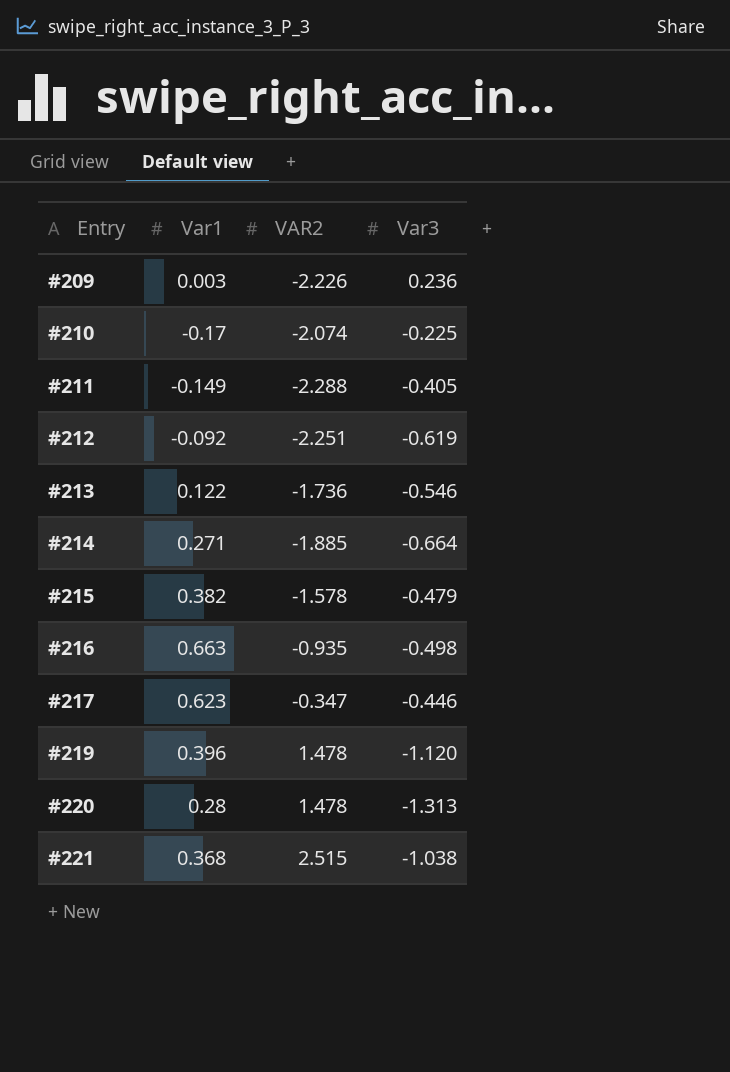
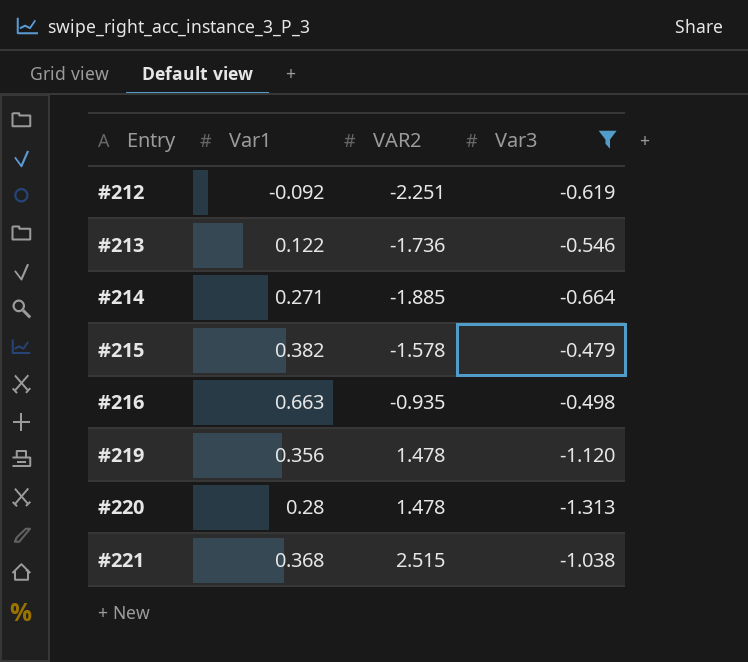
filter: none -> Var3 <= -0.479
#219 | Var1: 0.396 -> 0.356

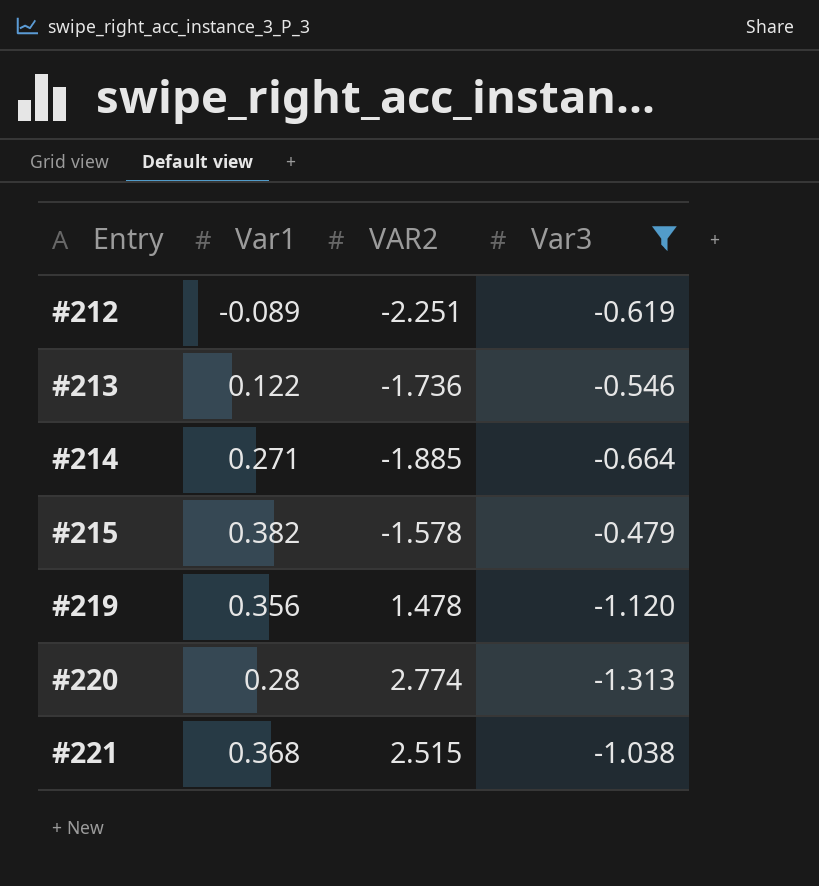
row #216: 0.663 | -0.935 | -0.498 -> none
#212 | Var1: -0.092 -> -0.089
#220 | VAR2: 1.478 -> 2.774

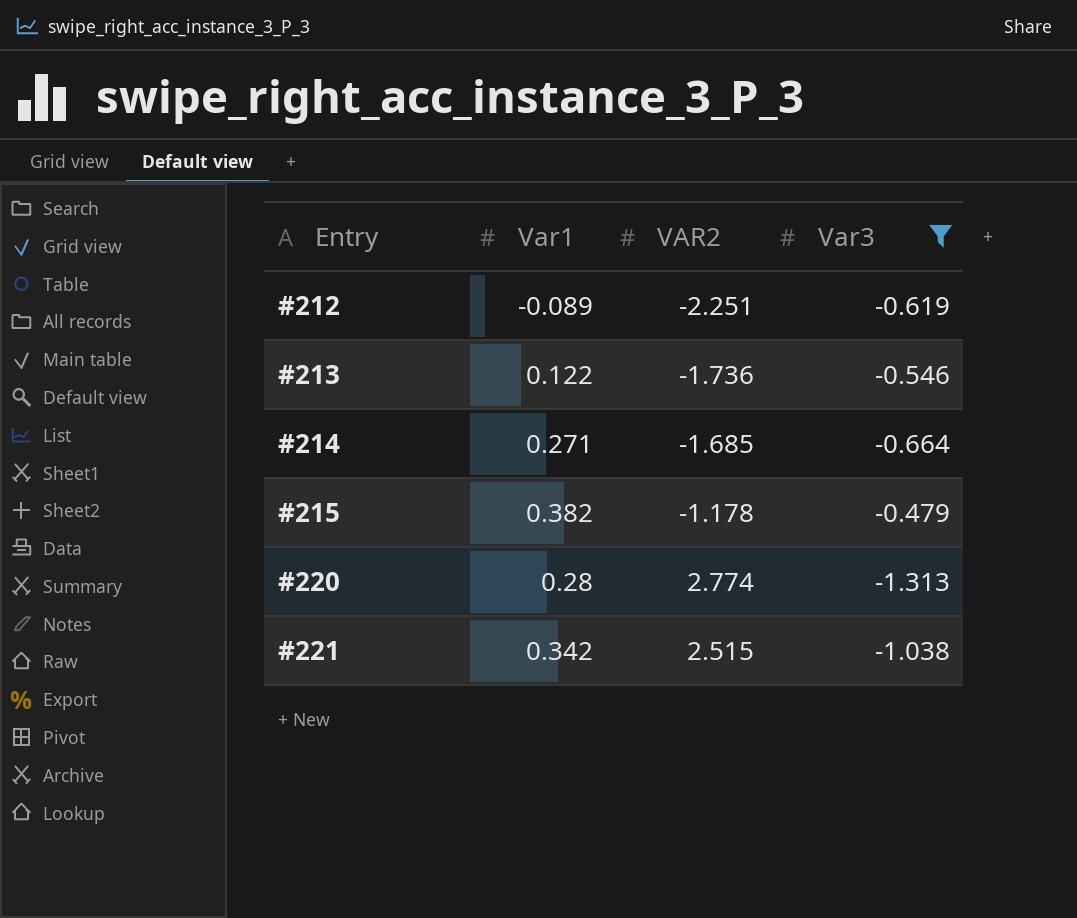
row #219: 0.356 | 1.478 | -1.120 -> none
#214 | VAR2: -1.885 -> -1.685
#215 | VAR2: -1.578 -> -1.178
#221 | Var1: 0.368 -> 0.342

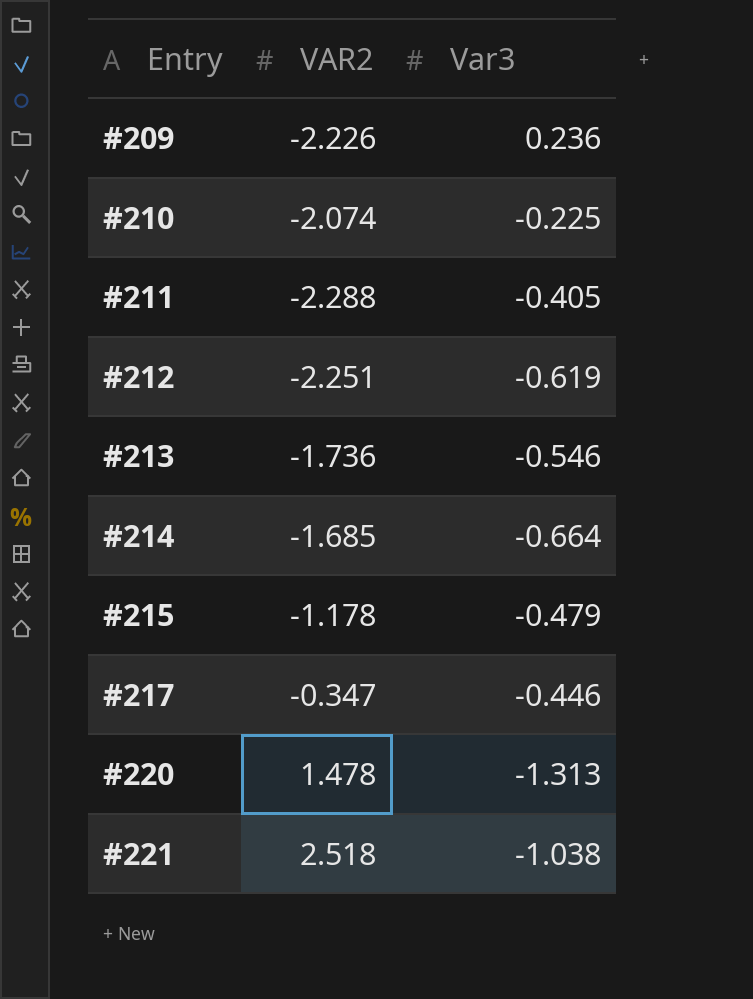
filter: Var3 <= -0.479 -> none
column Var1 | position: 2 -> none
#220 | VAR2: 2.774 -> 1.478
#221 | VAR2: 2.515 -> 2.518

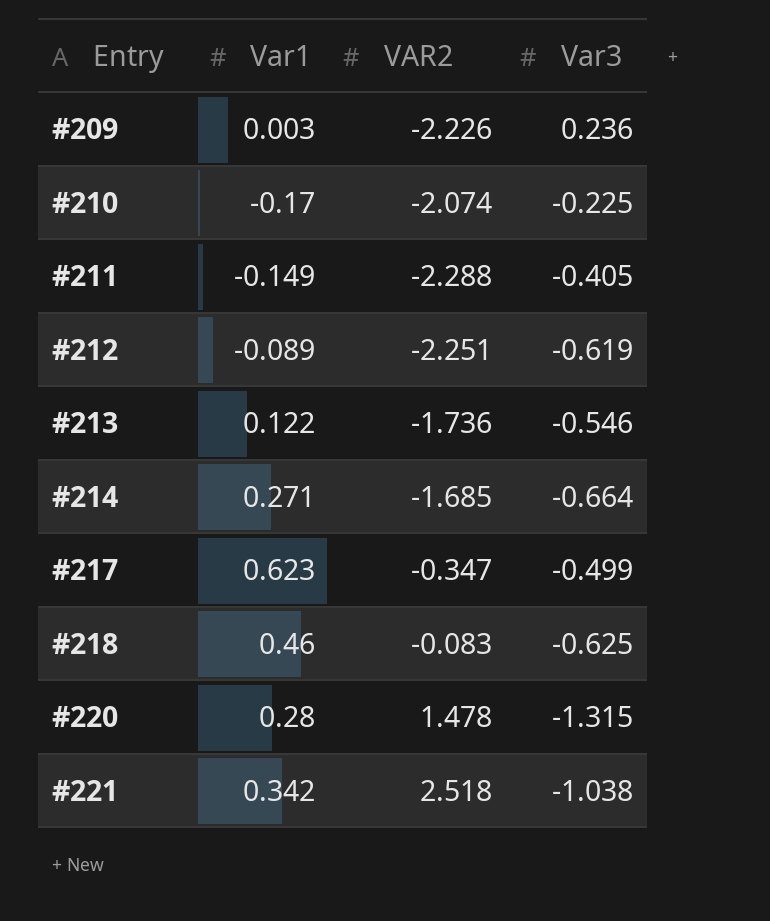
column Var1 | position: none -> 2
row #215: -1.178 | -0.479 -> none
#217 | Var3: -0.446 -> -0.499
row #218: none -> 0.46 | -0.083 | -0.625
#220 | Var3: -1.313 -> -1.315

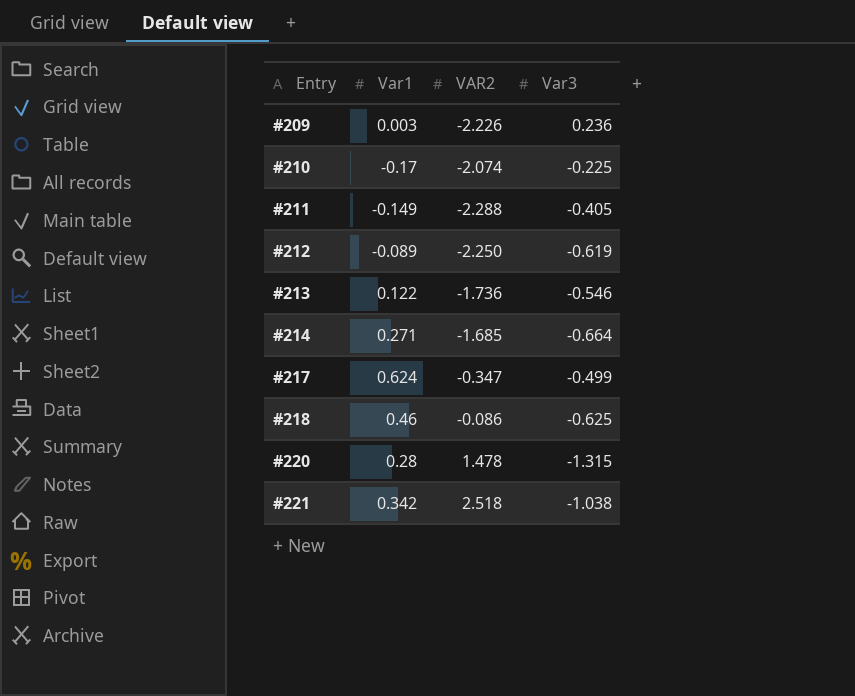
#212 | VAR2: -2.251 -> -2.250
#217 | Var1: 0.623 -> 0.624
#218 | VAR2: -0.083 -> -0.086

